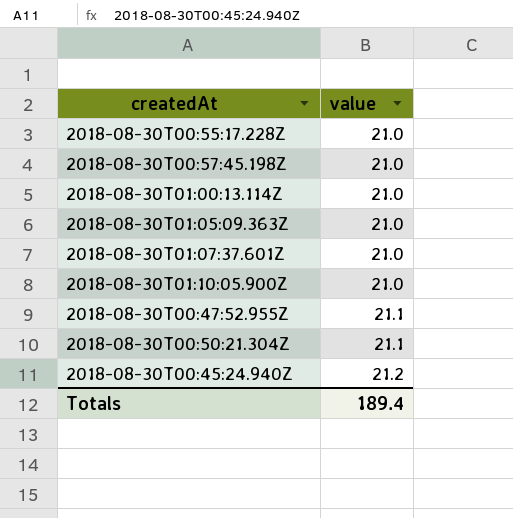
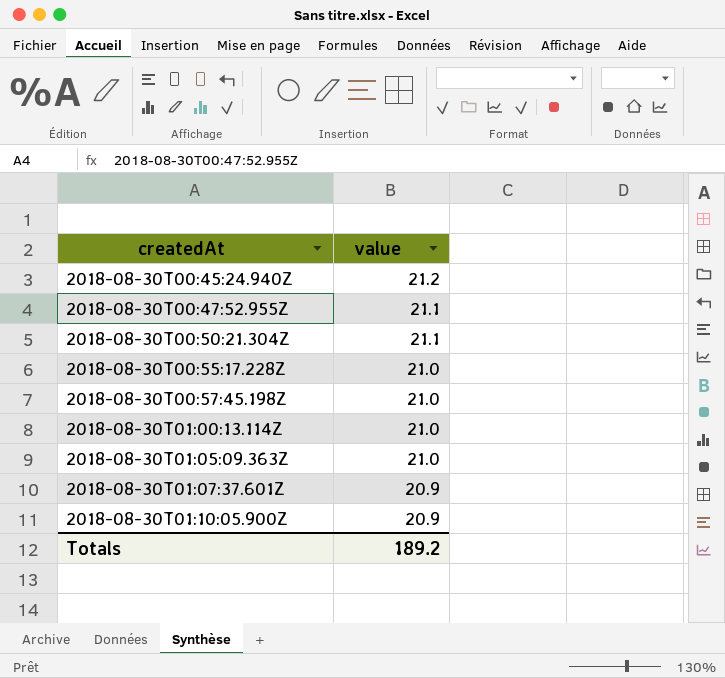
row order: value ascending -> createdAt ascending
2018-08-30T01:07:37.601Z | value: 21.0 -> 20.9
2018-08-30T01:10:05.900Z | value: 21.0 -> 20.9
Totals | value: 189.4 -> 189.2

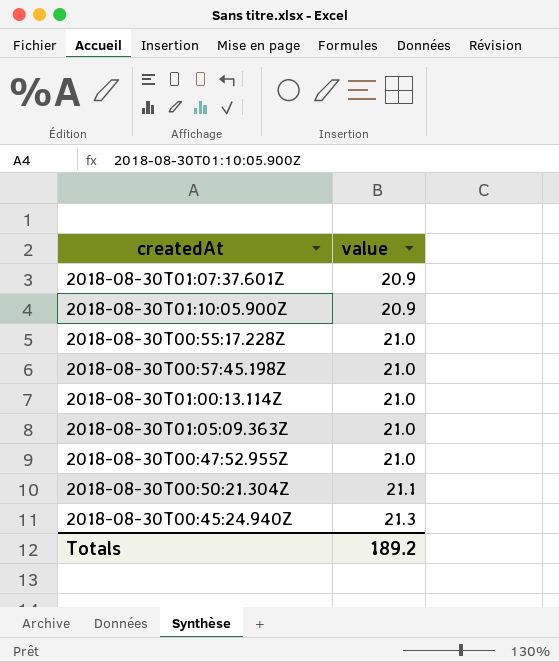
row order: createdAt ascending -> value ascending
2018-08-30T00:47:52.955Z | value: 21.1 -> 21.0
2018-08-30T00:45:24.940Z | value: 21.2 -> 21.3

